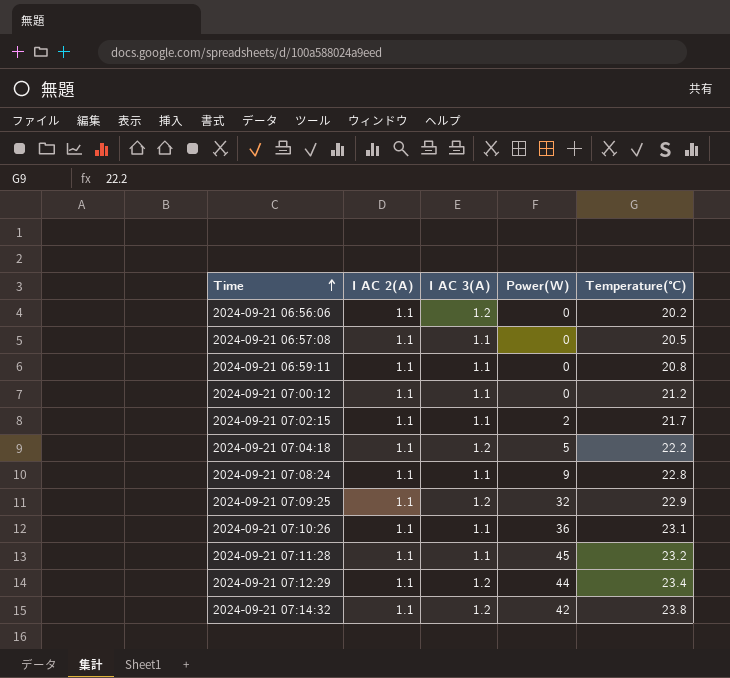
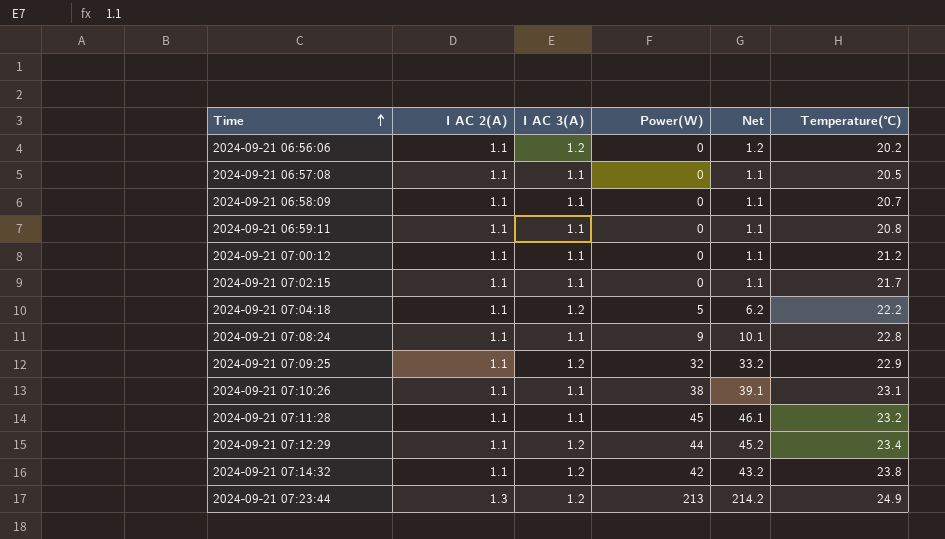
column Net | formula: none -> [I AC 3(A)] + [Power(W)]
row 2024-09-21 06:58:09: none -> 1.1 | 1.1 | 0 | 1.1 | 20.7
2024-09-21 07:02:15 | Power(W): 2 -> 0
2024-09-21 07:10:26 | Power(W): 36 -> 38
row 2024-09-21 07:23:44: none -> 1.3 | 1.2 | 213 | 214.2 | 24.9

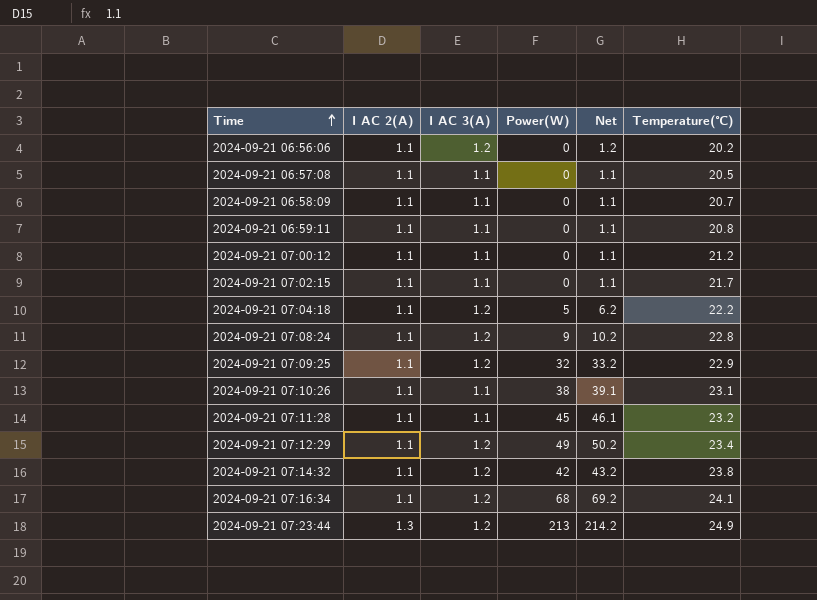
2024-09-21 07:08:24 | I AC 3(A): 1.1 -> 1.2
2024-09-21 07:08:24 | Net: 10.1 -> 10.2
2024-09-21 07:12:29 | Power(W): 44 -> 49
2024-09-21 07:12:29 | Net: 45.2 -> 50.2
row 2024-09-21 07:16:34: none -> 1.1 | 1.2 | 68 | 69.2 | 24.1

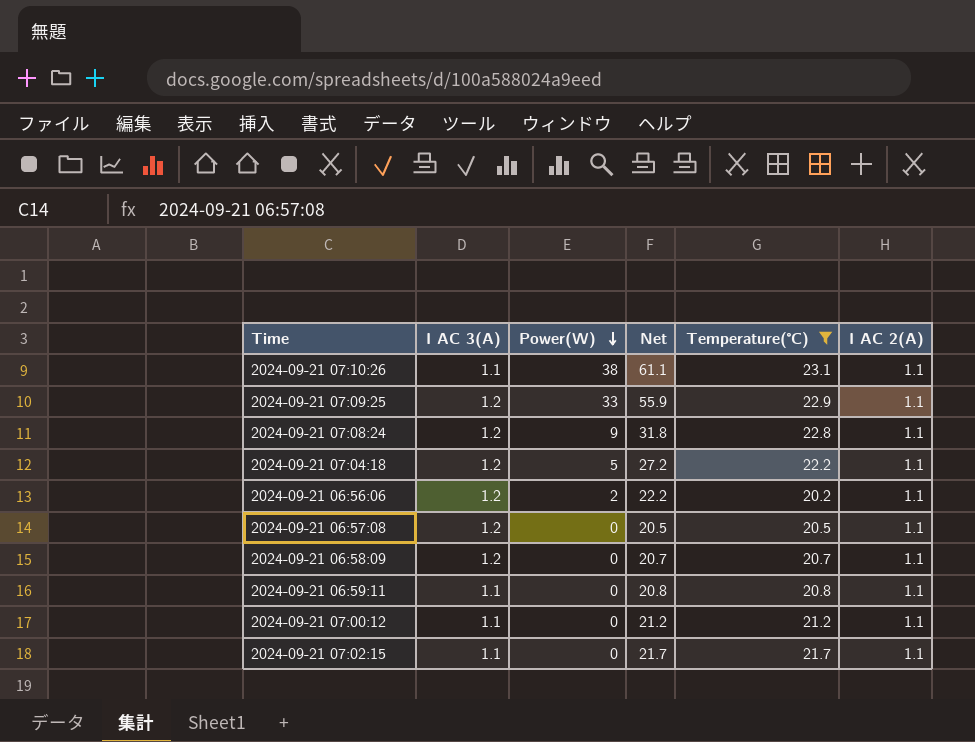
filter: none -> Temperature(℃) <= 23.1
row order: Time ascending -> Power(W) descending
column Net | formula: [I AC 3(A)] + [Power(W)] -> [Power(W)] + [Temperature(℃)]
column I AC 2(A) | position: 2 -> 6
2024-09-21 07:09:25 | Power(W): 32 -> 33
2024-09-21 06:56:06 | Power(W): 0 -> 2
2024-09-21 06:57:08 | I AC 3(A): 1.1 -> 1.2
2024-09-21 06:58:09 | I AC 3(A): 1.1 -> 1.2

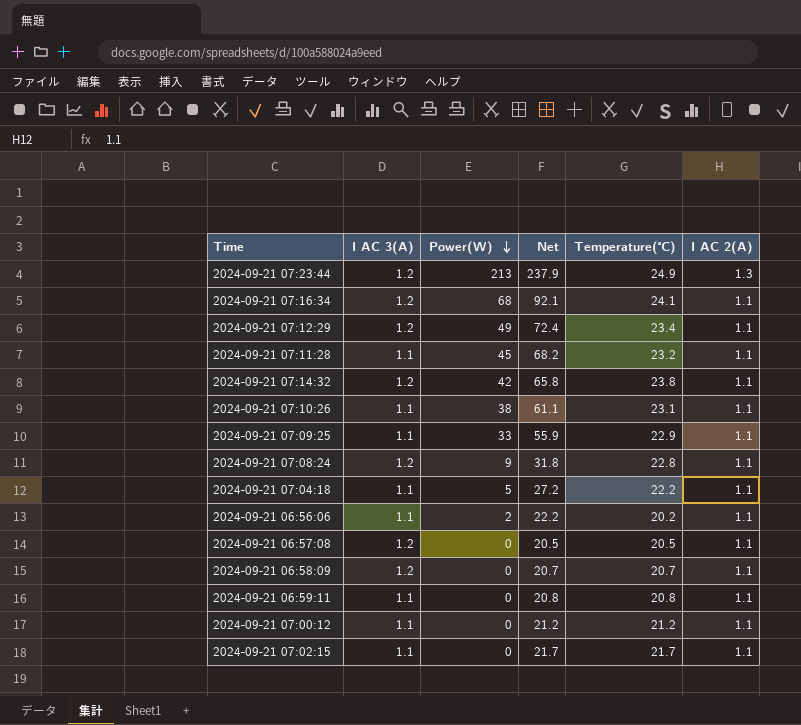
filter: Temperature(℃) <= 23.1 -> none
2024-09-21 07:09:25 | I AC 3(A): 1.2 -> 1.1
2024-09-21 07:04:18 | I AC 3(A): 1.2 -> 1.1
2024-09-21 06:56:06 | I AC 3(A): 1.2 -> 1.1

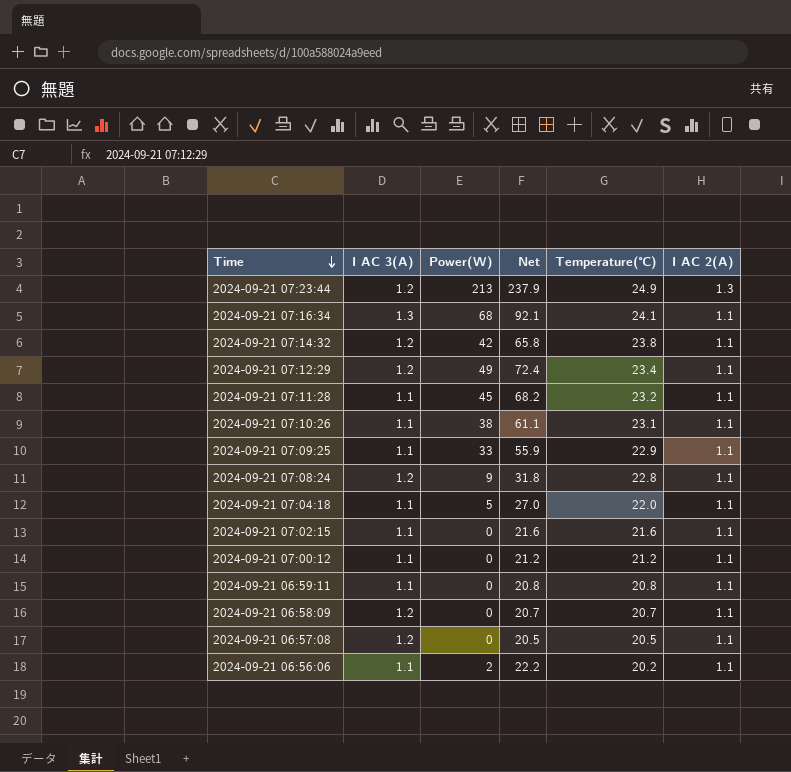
row order: Power(W) descending -> Time descending
2024-09-21 07:16:34 | I AC 3(A): 1.2 -> 1.3
2024-09-21 07:04:18 | Net: 27.2 -> 27.0
2024-09-21 07:04:18 | Temperature(℃): 22.2 -> 22.0
2024-09-21 07:02:15 | Net: 21.7 -> 21.6
2024-09-21 07:02:15 | Temperature(℃): 21.7 -> 21.6

